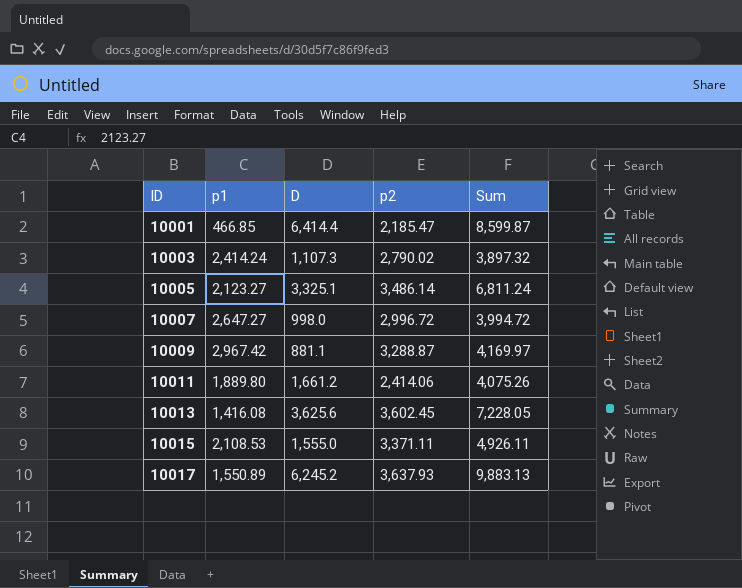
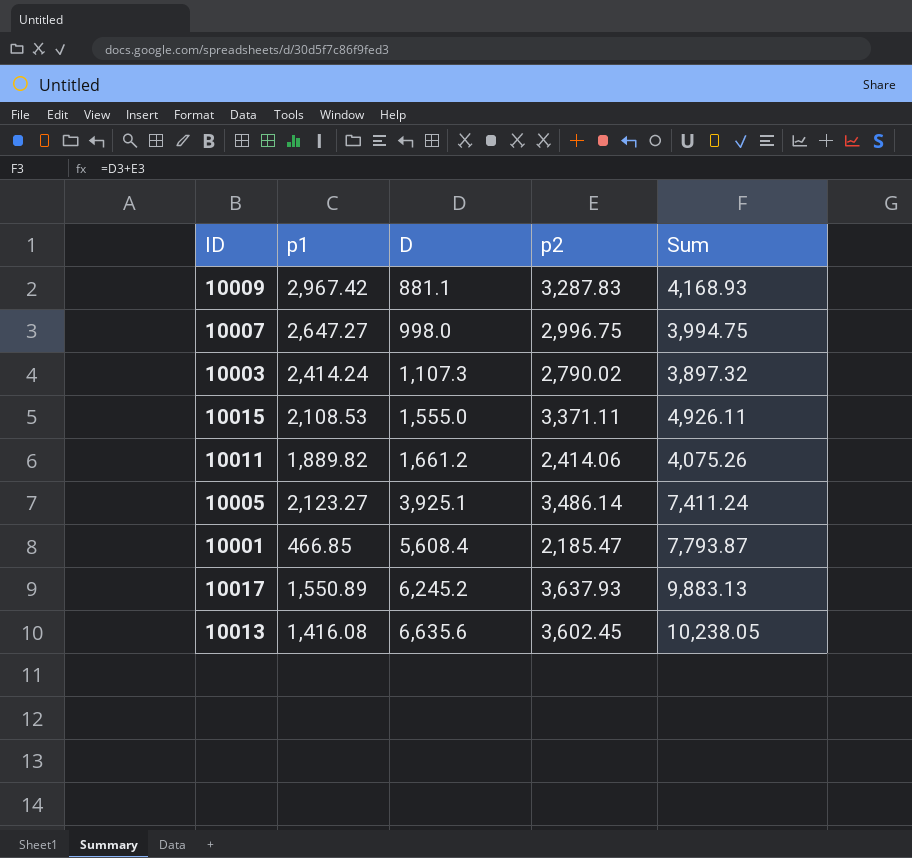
row order: ID ascending -> D ascending
10009 | p2: 3,288.87 -> 3,287.83
10009 | Sum: 4,169.97 -> 4,168.93
10007 | p2: 2,996.72 -> 2,996.75
10007 | Sum: 3,994.72 -> 3,994.75
10011 | p1: 1,889.80 -> 1,889.82
10005 | D: 3,325.1 -> 3,925.1
10005 | Sum: 6,811.24 -> 7,411.24
10001 | D: 6,414.4 -> 5,608.4
10001 | Sum: 8,599.87 -> 7,793.87
10013 | D: 3,625.6 -> 6,635.6
10013 | Sum: 7,228.05 -> 10,238.05

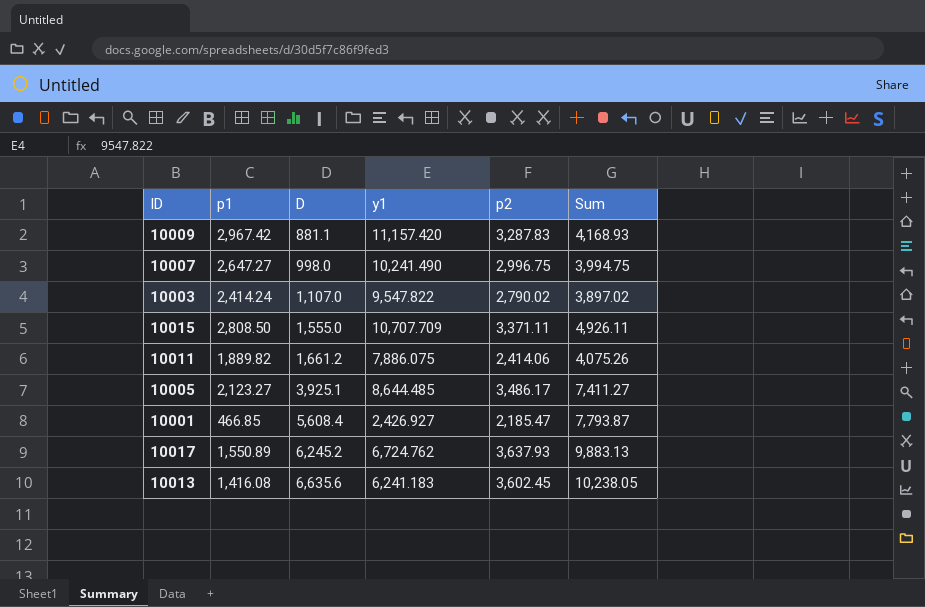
column y1 | position: none -> 4
10003 | D: 1,107.3 -> 1,107.0
10003 | Sum: 3,897.32 -> 3,897.02
10015 | p1: 2,108.53 -> 2,808.50
10005 | p2: 3,486.14 -> 3,486.17
10005 | Sum: 7,411.24 -> 7,411.27

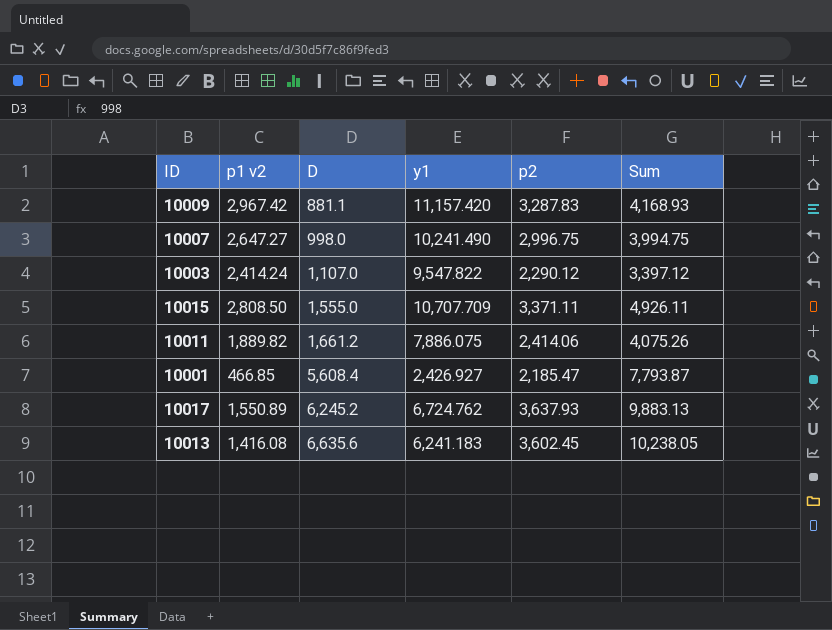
column name: p1 -> p1 v2
row 10005: 2,123.27 | 3,925.1 | 8,644.485 | 3,486.17 | 7,411.27 -> none
10003 | p2: 2,790.02 -> 2,290.12
10003 | Sum: 3,897.02 -> 3,397.12

